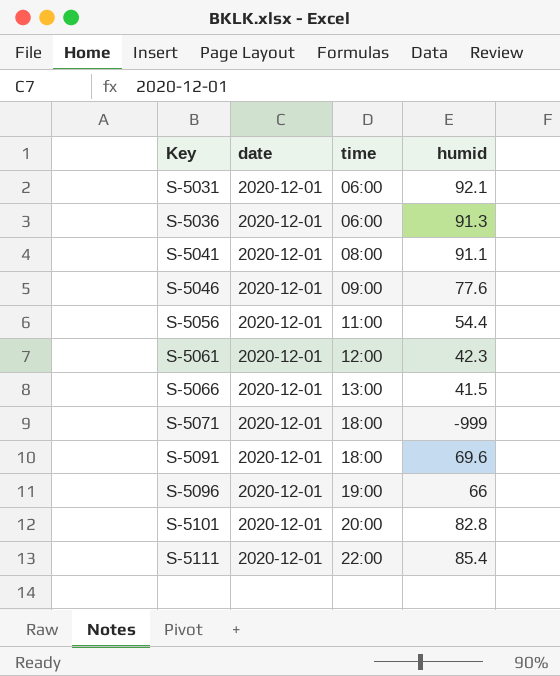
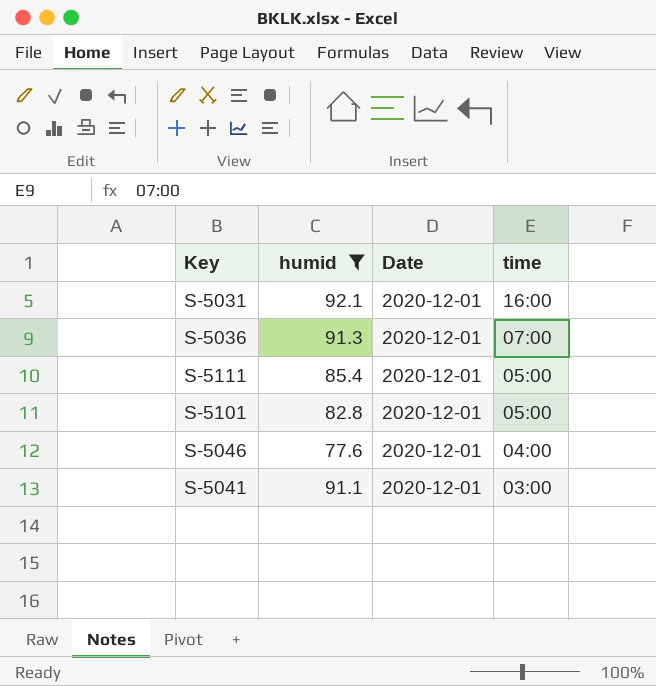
filter: none -> humid >= 77.6
row order: Key ascending -> time descending
column humid | position: 4 -> 2
column name: date -> Date
S-5031 | time: 06:00 -> 16:00
S-5036 | time: 06:00 -> 07:00
S-5111 | time: 22:00 -> 05:00
S-5101 | time: 20:00 -> 05:00
S-5046 | time: 09:00 -> 04:00
S-5041 | time: 08:00 -> 03:00

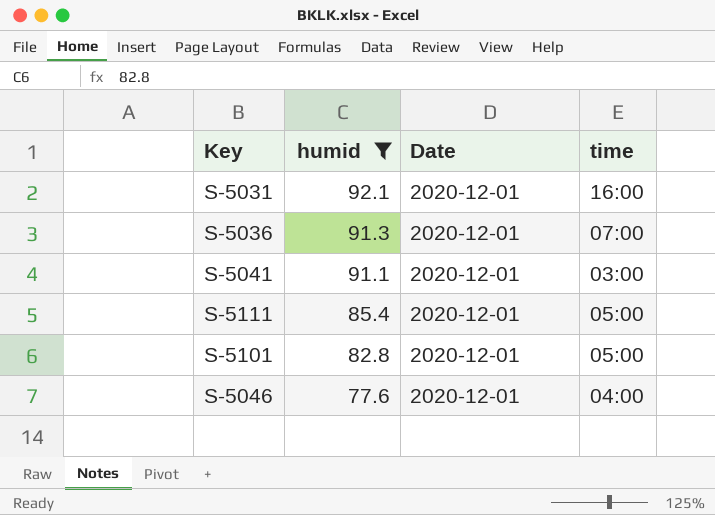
row order: time descending -> humid descending

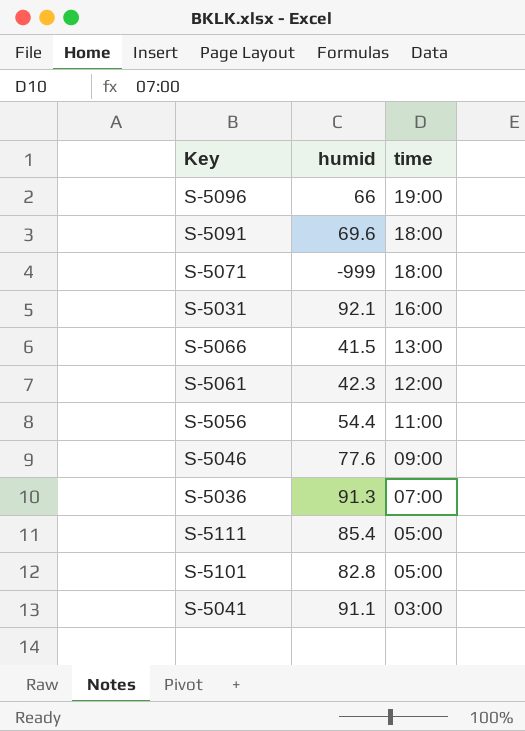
filter: humid >= 77.6 -> none
row order: humid descending -> time descending
column Date | position: 3 -> none
S-5046 | time: 04:00 -> 09:00

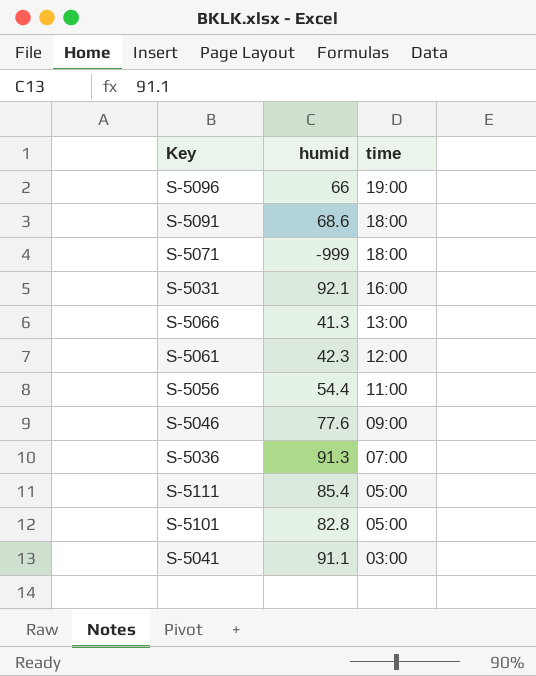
S-5091 | humid: 69.6 -> 68.6
S-5066 | humid: 41.5 -> 41.3

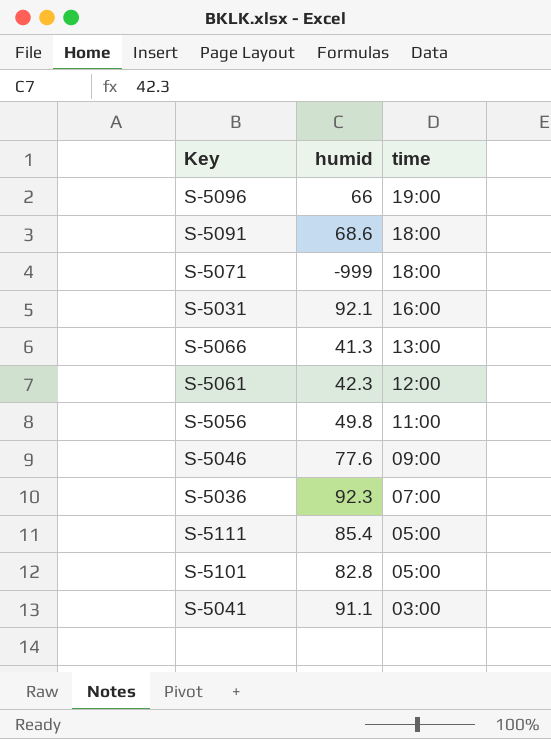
S-5056 | humid: 54.4 -> 49.8
S-5036 | humid: 91.3 -> 92.3

